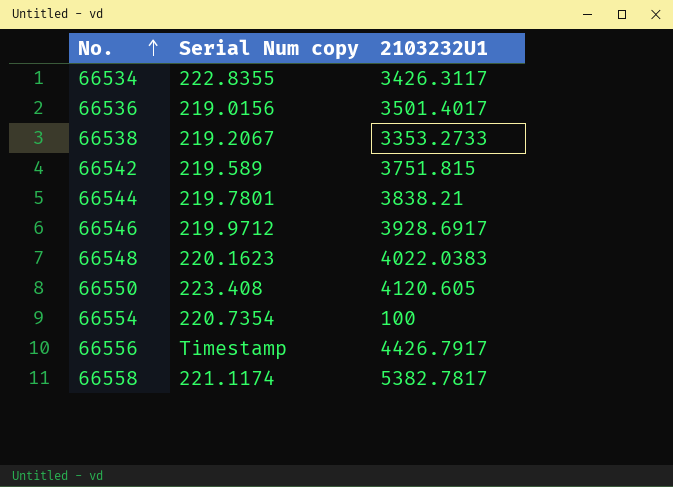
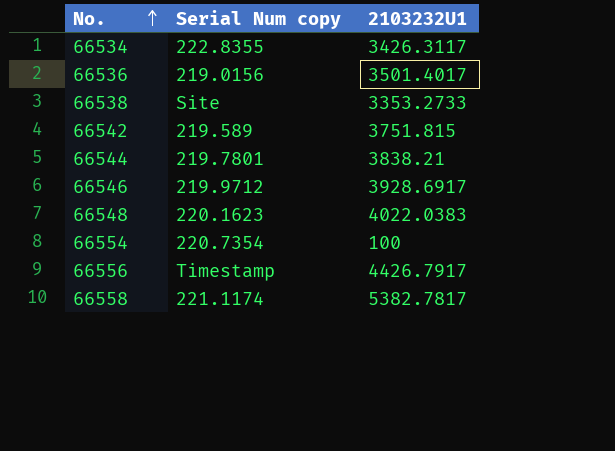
row 66550: 223.408 | 4120.605 -> none
66538 | Serial Num copy: 219.2067 -> Site

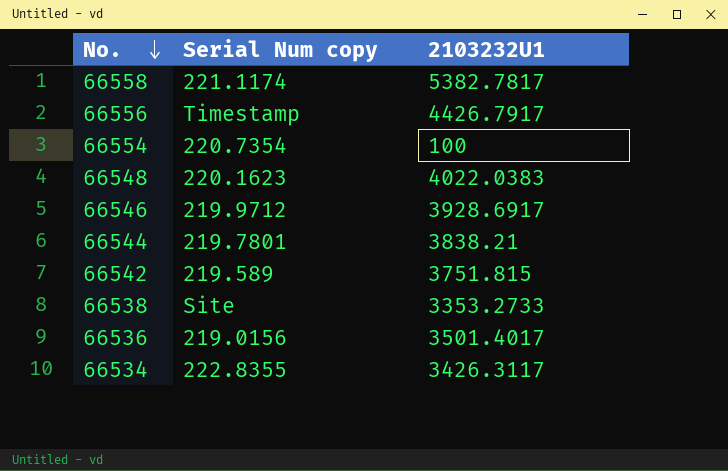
row order: No. ascending -> No. descending

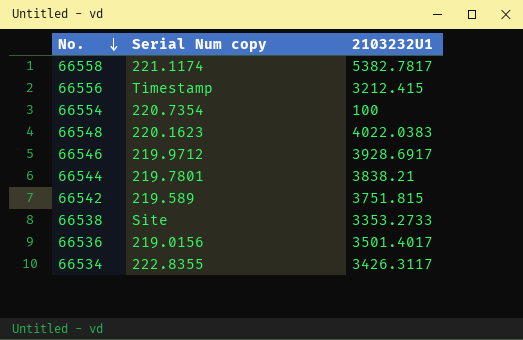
66556 | 2103232U1: 4426.7917 -> 3212.415

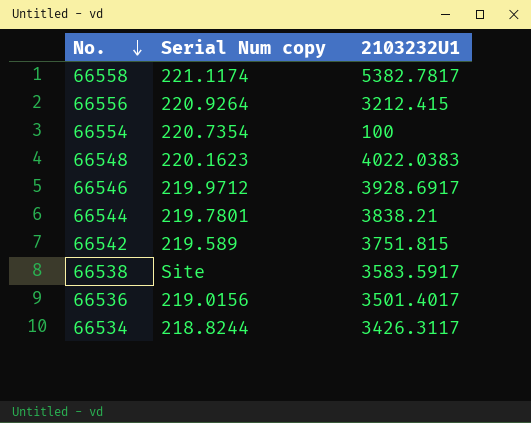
66556 | Serial Num copy: Timestamp -> 220.9264
66538 | 2103232U1: 3353.2733 -> 3583.5917
66534 | Serial Num copy: 222.8355 -> 218.8244

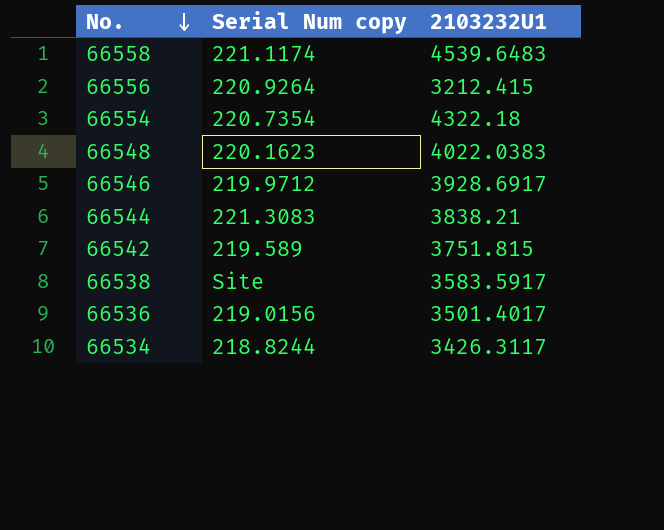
66558 | 2103232U1: 5382.7817 -> 4539.6483
66554 | 2103232U1: 100 -> 4322.18
66544 | Serial Num copy: 219.7801 -> 221.3083

